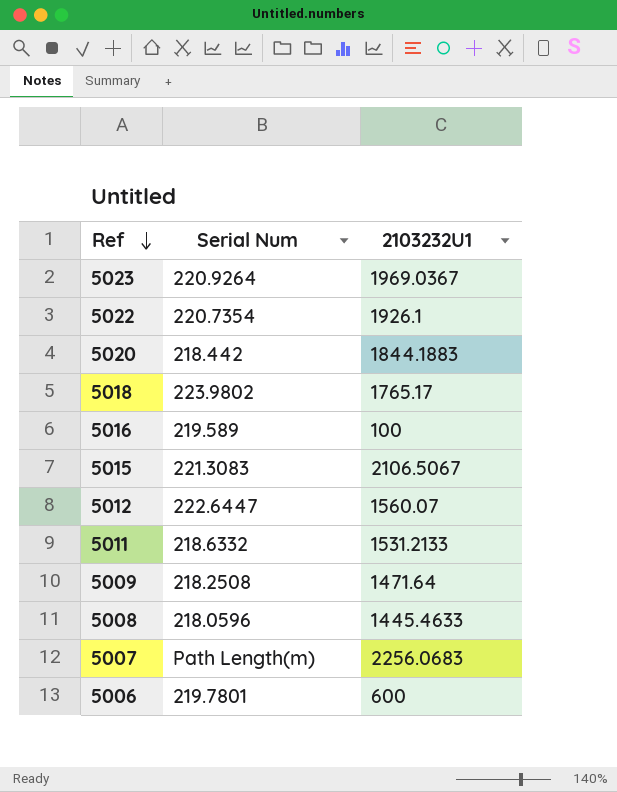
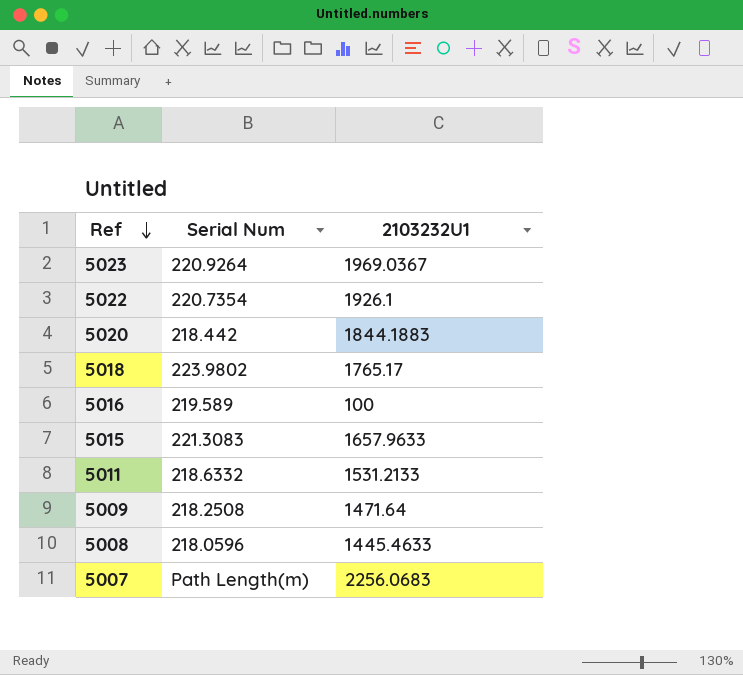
row 5012: 222.6447 | 1560.07 -> none
row 5006: 219.7801 | 600 -> none
5015 | 2103232U1: 2106.5067 -> 1657.9633

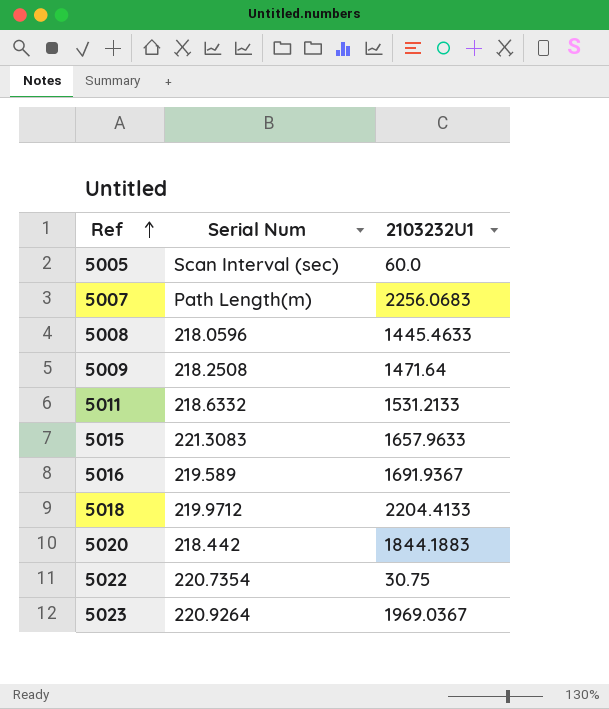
row order: Ref descending -> Ref ascending
row 5005: none -> Scan Interval (sec) | 60.0
5016 | 2103232U1: 100 -> 1691.9367
5018 | Serial Num: 223.9802 -> 219.9712
5018 | 2103232U1: 1765.17 -> 2204.4133
5022 | 2103232U1: 1926.1 -> 30.75

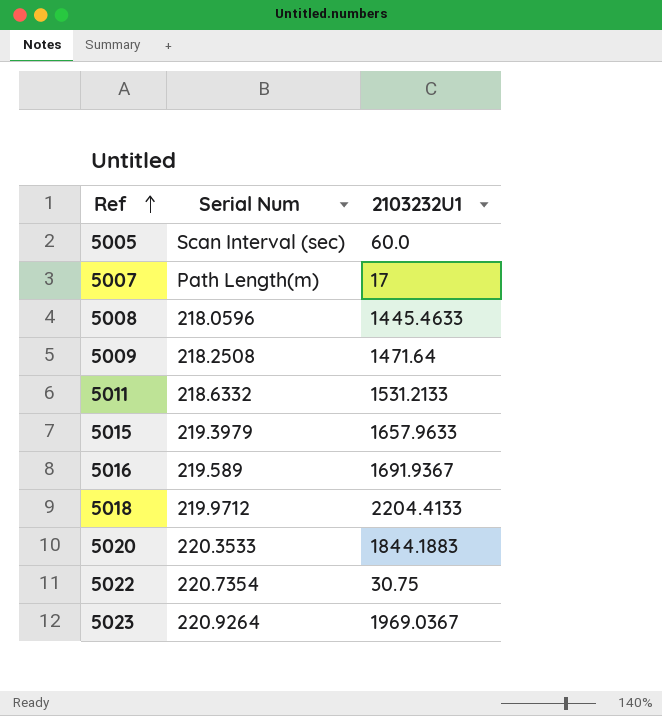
5007 | 2103232U1: 2256.0683 -> 17
5015 | Serial Num: 221.3083 -> 219.3979
5020 | Serial Num: 218.442 -> 220.3533

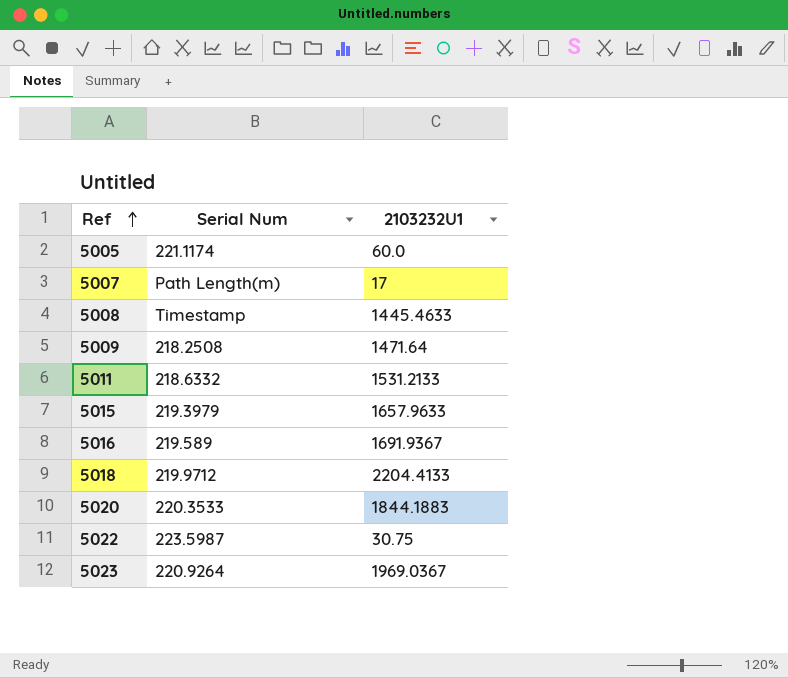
5005 | Serial Num: Scan Interval (sec) -> 221.1174
5008 | Serial Num: 218.0596 -> Timestamp
5022 | Serial Num: 220.7354 -> 223.5987

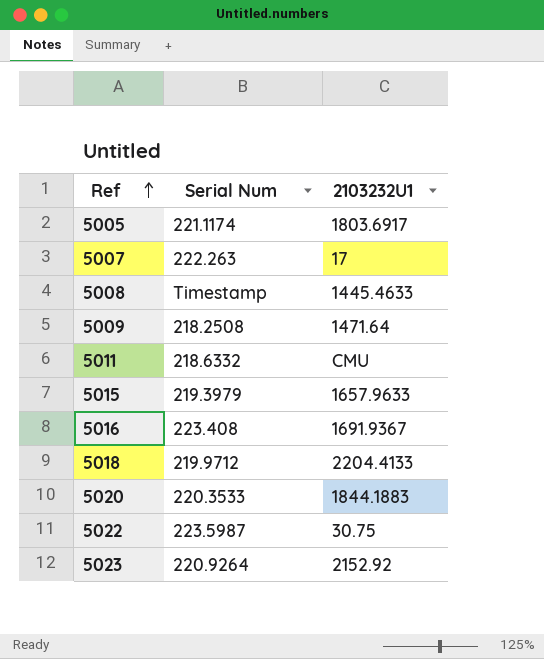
5005 | 2103232U1: 60.0 -> 1803.6917
5007 | Serial Num: Path Length(m) -> 222.263
5011 | 2103232U1: 1531.2133 -> CMU
5016 | Serial Num: 219.589 -> 223.408
5023 | 2103232U1: 1969.0367 -> 2152.92

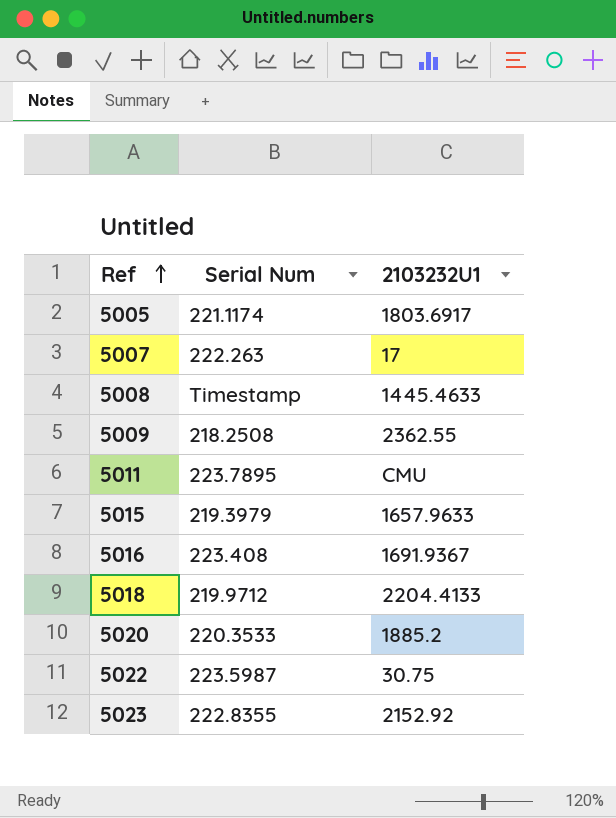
5009 | 2103232U1: 1471.64 -> 2362.55
5011 | Serial Num: 218.6332 -> 223.7895
5020 | 2103232U1: 1844.1883 -> 1885.2
5023 | Serial Num: 220.9264 -> 222.8355

